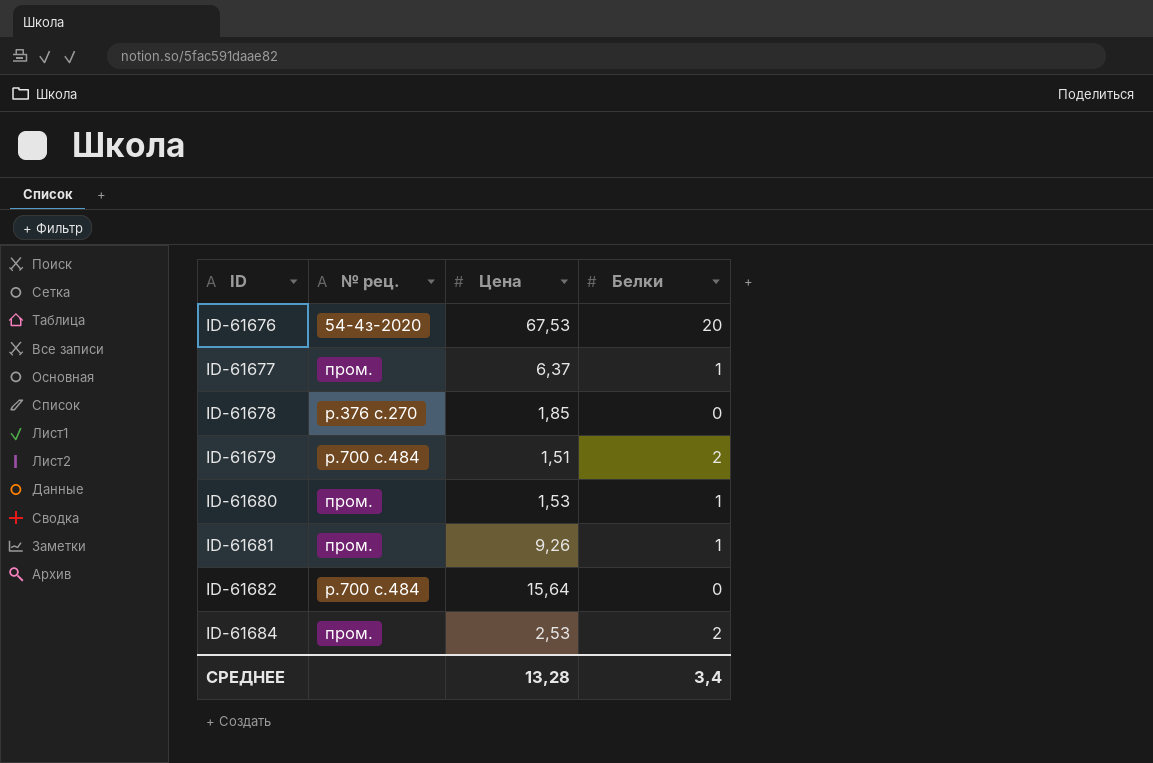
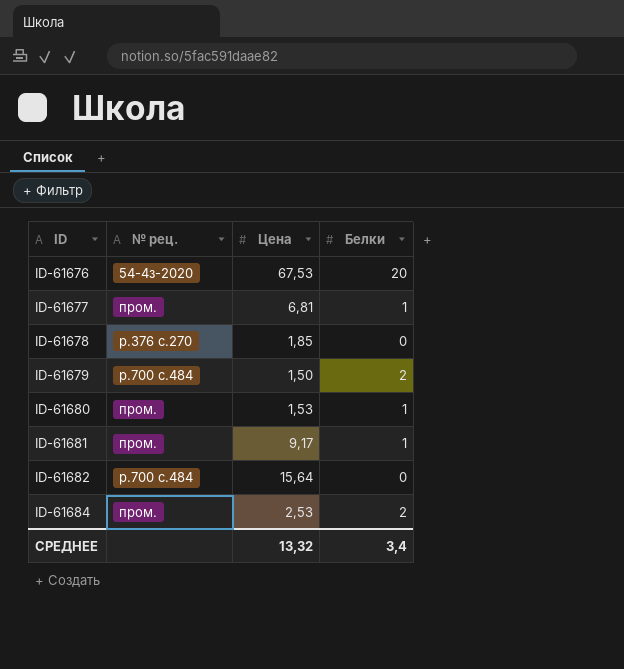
ID-61677 | Цена: 6,37 -> 6,81
ID-61679 | Цена: 1,51 -> 1,50
ID-61681 | Цена: 9,26 -> 9,17
СРЕДНЕЕ | Цена: 13,28 -> 13,32

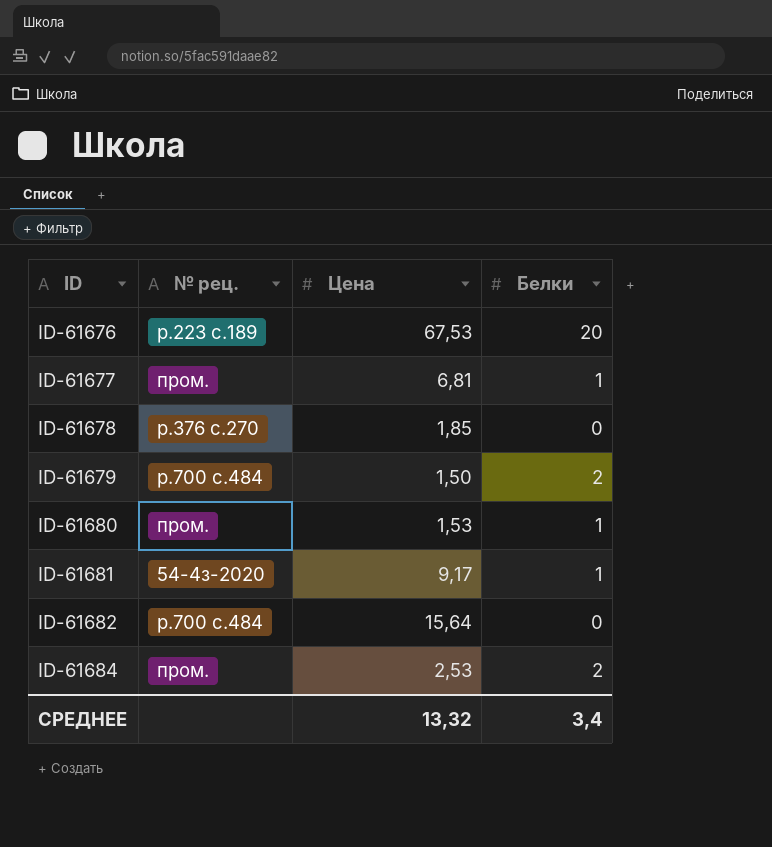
ID-61676 | № рец.: 54-4з-2020 -> р.223 с.189
ID-61681 | № рец.: пром. -> 54-4з-2020

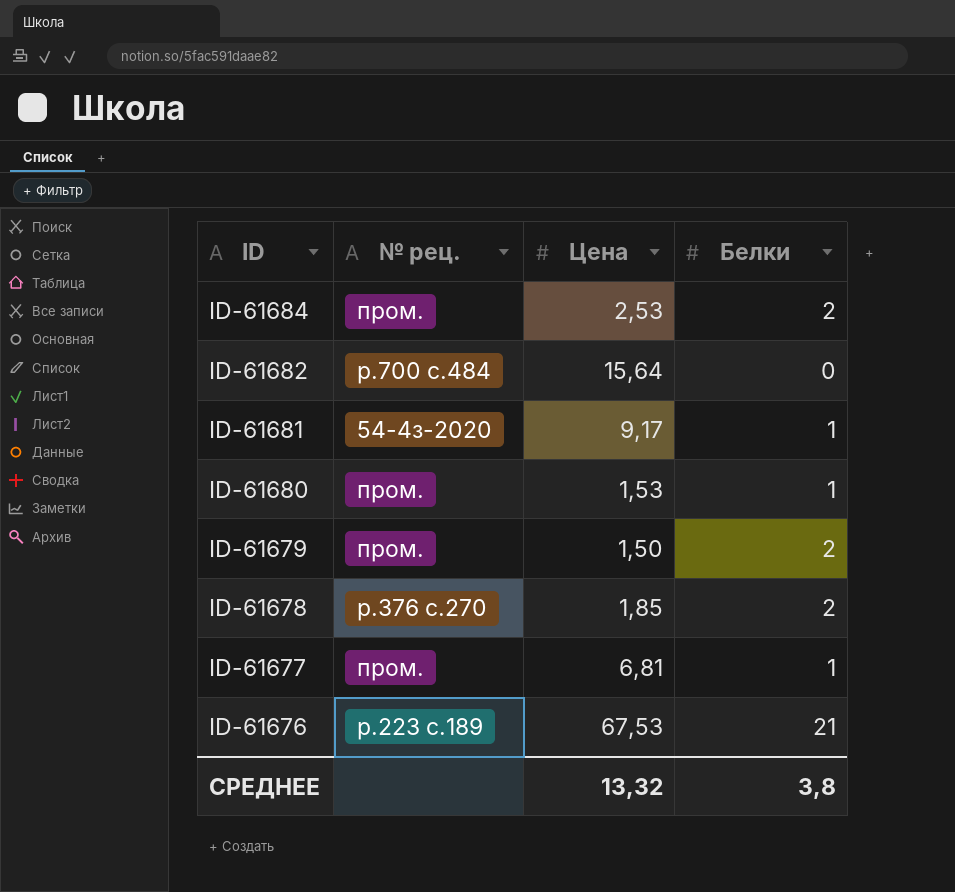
row order: ID ascending -> ID descending
ID-61679 | № рец.: р.700 с.484 -> пром.
ID-61678 | Белки: 0 -> 2
ID-61676 | Белки: 20 -> 21
СРЕДНЕЕ | Белки: 3,4 -> 3,8

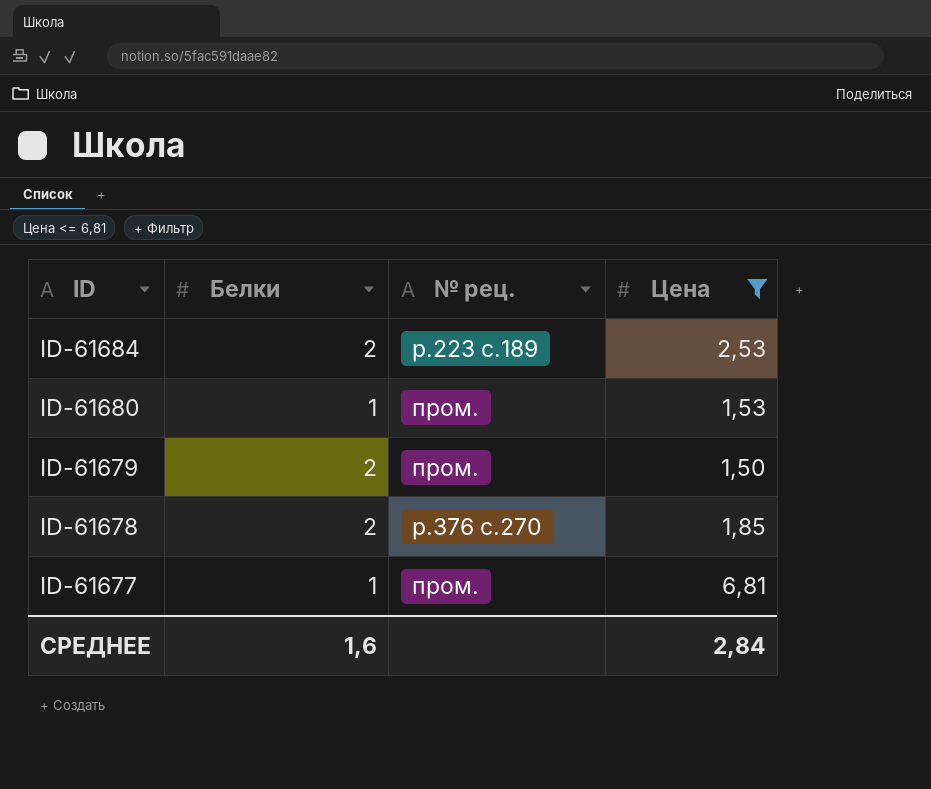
filter: none -> Цена <= 6,81
column Белки | position: 4 -> 2
ID-61684 | № рец.: пром. -> р.223 с.189
СРЕДНЕЕ | Белки: 3,8 -> 1,6
СРЕДНЕЕ | Цена: 13,32 -> 2,84

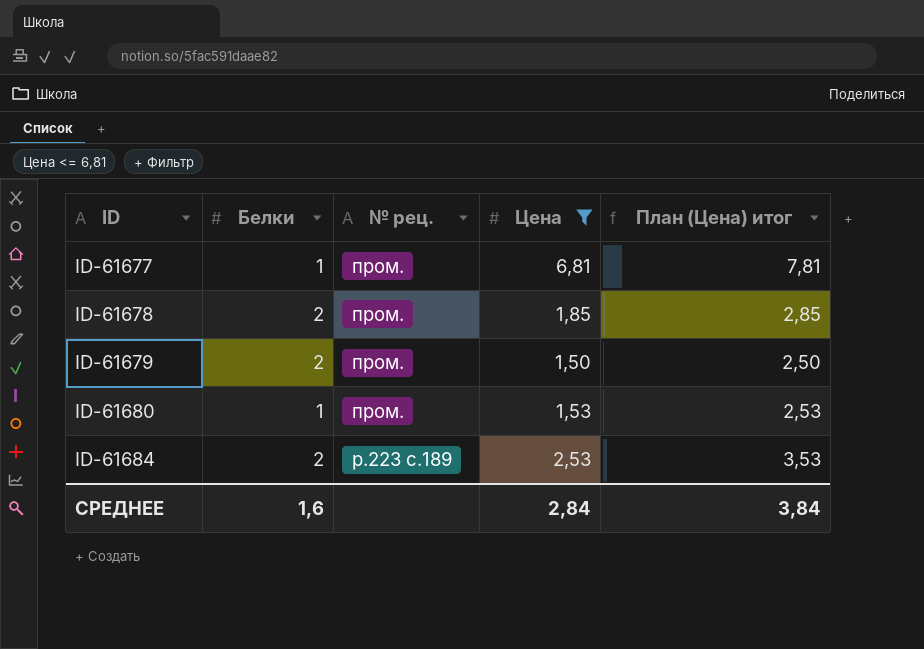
row order: ID descending -> ID ascending
column План (Цена) итог | formula: none -> [Цена] + 1
ID-61678 | № рец.: р.376 с.270 -> пром.

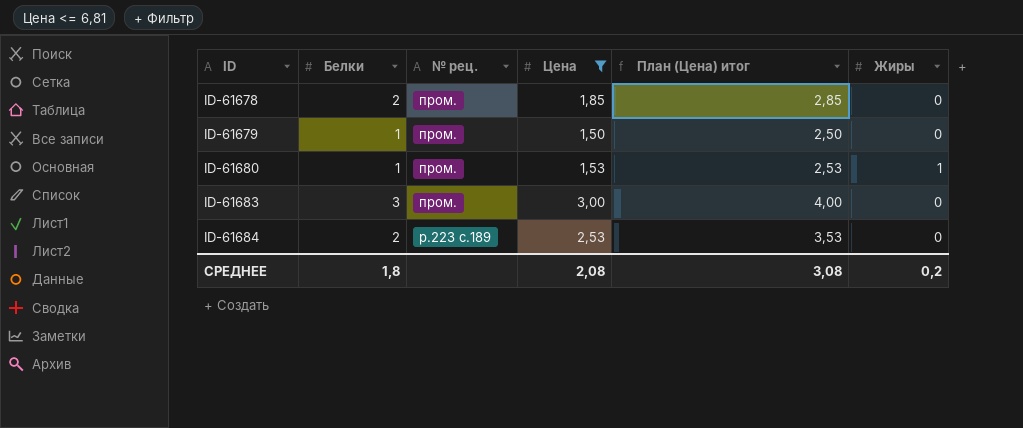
column Жиры | position: none -> 6
row ID-61677: 1 | пром. | 6,81 | 7,81 -> none
ID-61679 | Белки: 2 -> 1
row ID-61683: none -> 3 | пром. | 3,00 | 4,00 | 0
СРЕДНЕЕ | Белки: 1,6 -> 1,8
СРЕДНЕЕ | Цена: 2,84 -> 2,08
СРЕДНЕЕ | План (Цена) итог: 3,84 -> 3,08

